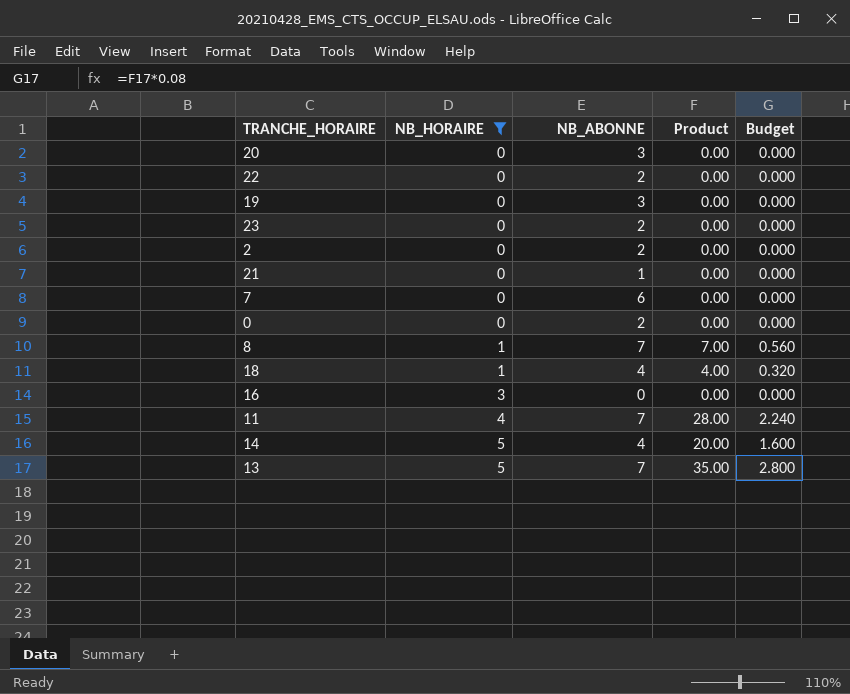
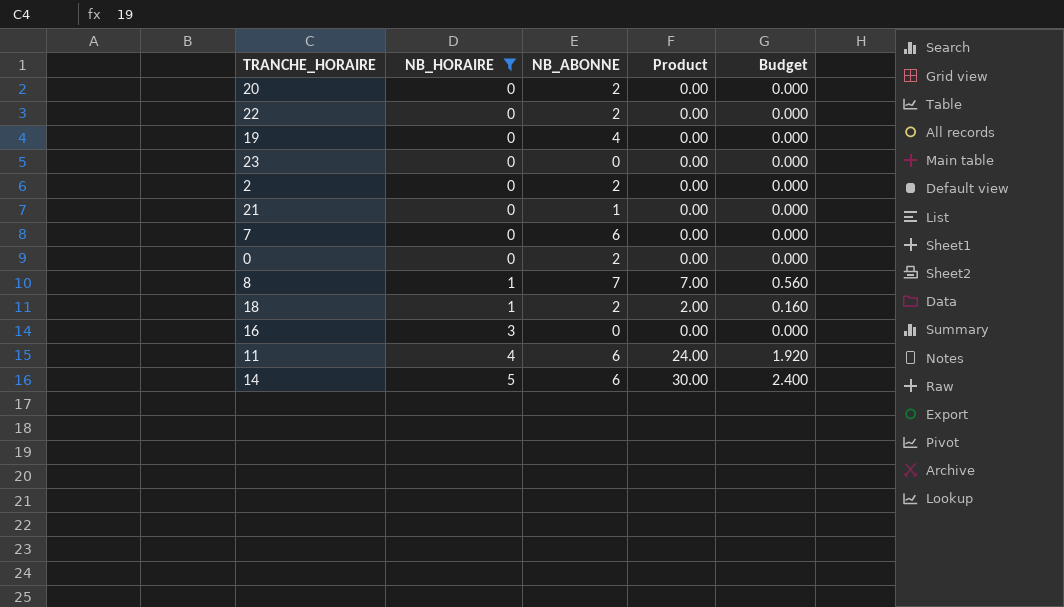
row 13: 5 | 7 | 35.00 | 2.800 -> none
20 | NB_ABONNE: 3 -> 2
19 | NB_ABONNE: 3 -> 4
23 | NB_ABONNE: 2 -> 0
18 | NB_ABONNE: 4 -> 2
18 | Product: 4.00 -> 2.00
18 | Budget: 0.320 -> 0.160
11 | NB_ABONNE: 7 -> 6
11 | Product: 28.00 -> 24.00
11 | Budget: 2.240 -> 1.920
14 | NB_ABONNE: 4 -> 6
14 | Product: 20.00 -> 30.00
14 | Budget: 1.600 -> 2.400

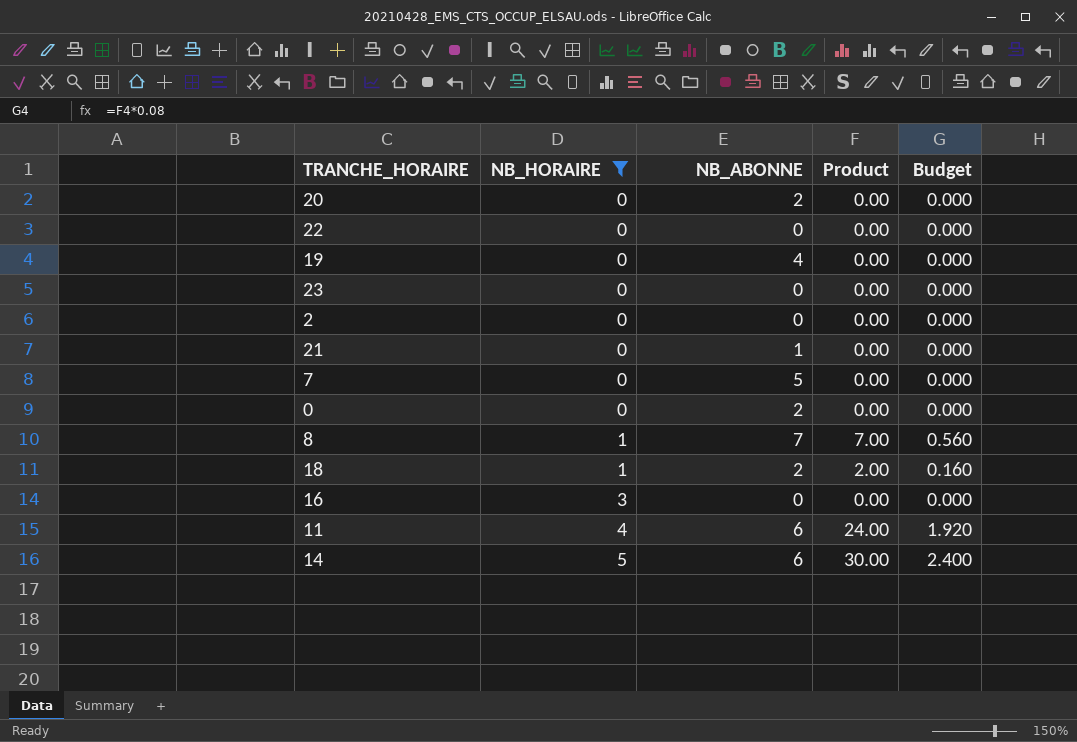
22 | NB_ABONNE: 2 -> 0
2 | NB_ABONNE: 2 -> 0
7 | NB_ABONNE: 6 -> 5

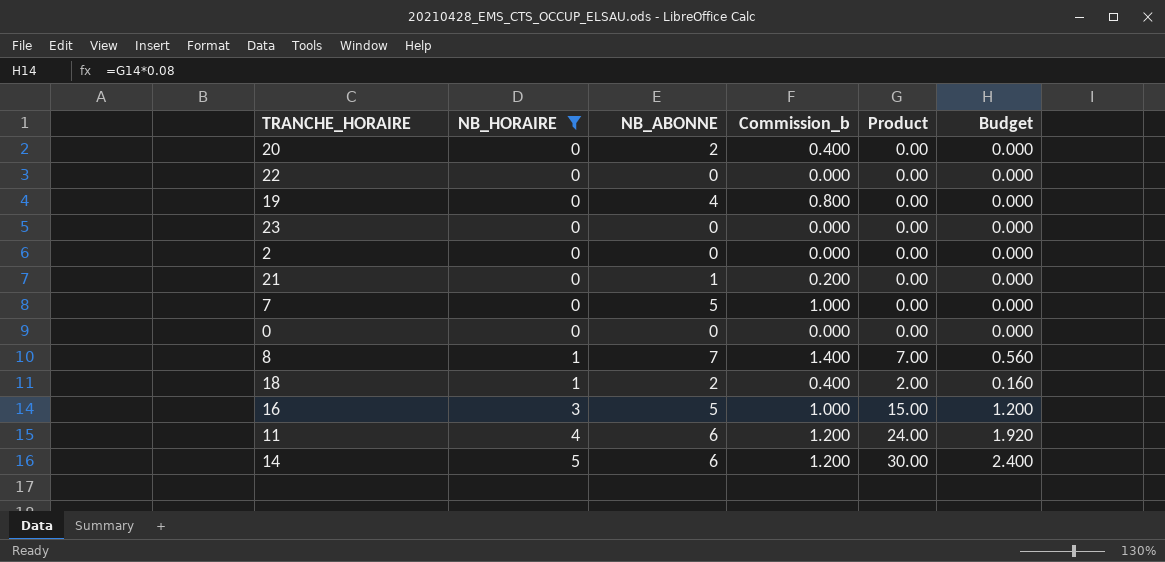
column Commission_b | formula: none -> [NB_ABONNE] * 0.2
0 | NB_ABONNE: 2 -> 0
16 | NB_ABONNE: 0 -> 5
16 | Product: 0.00 -> 15.00
16 | Budget: 0.000 -> 1.200

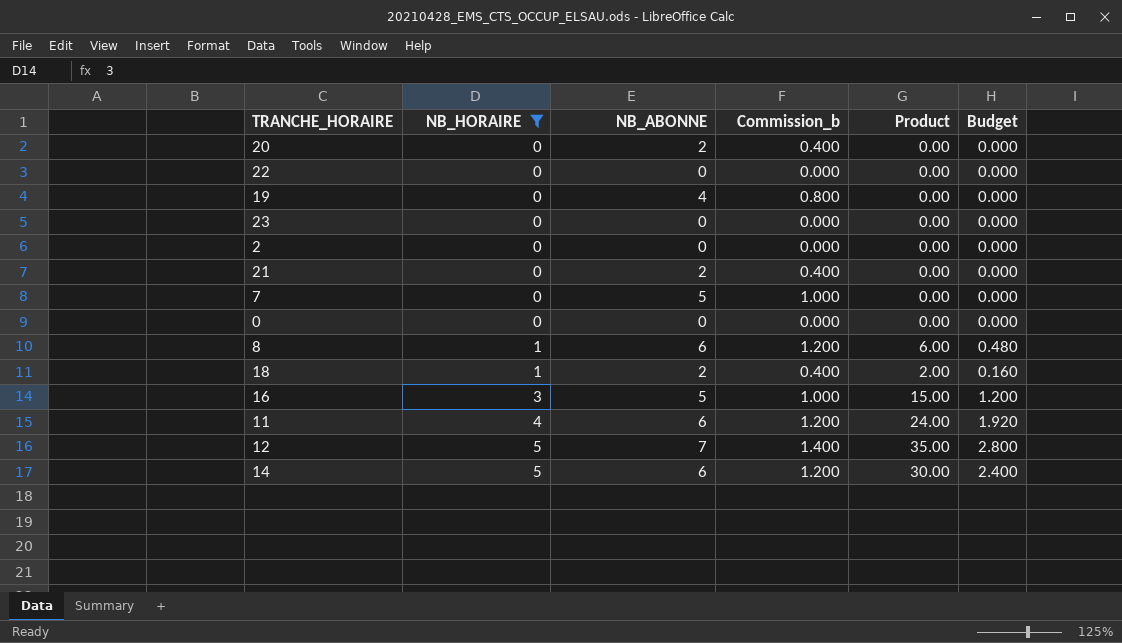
21 | NB_ABONNE: 1 -> 2
21 | Commission_b: 0.200 -> 0.400
8 | NB_ABONNE: 7 -> 6
8 | Commission_b: 1.400 -> 1.200
8 | Product: 7.00 -> 6.00
8 | Budget: 0.560 -> 0.480
row 12: none -> 5 | 7 | 1.400 | 35.00 | 2.800

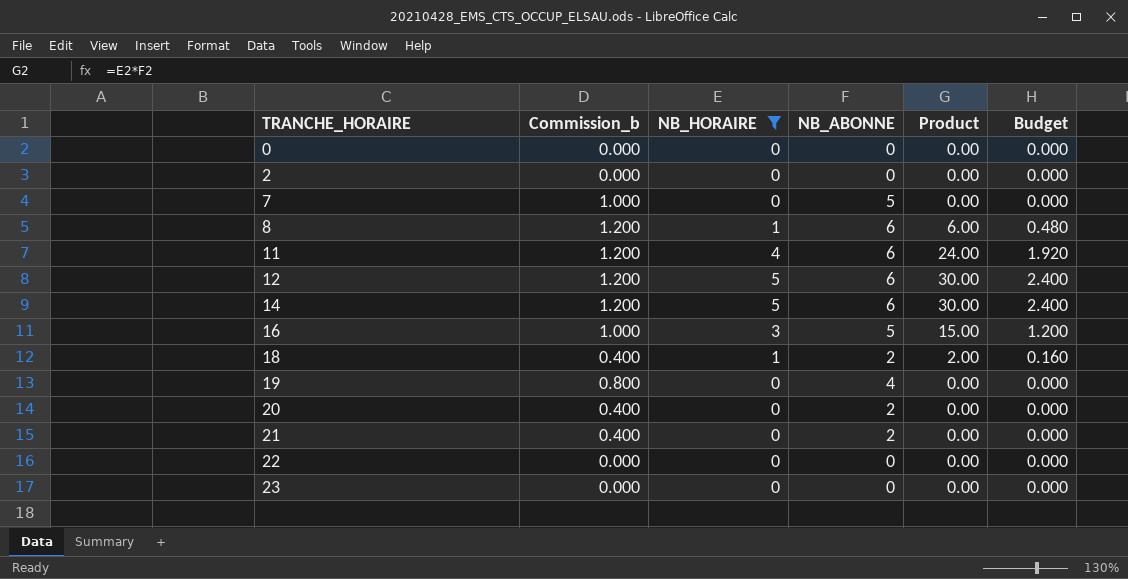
row order: NB_HORAIRE ascending -> TRANCHE_HORAIRE ascending
column Commission_b | position: 4 -> 2
12 | Commission_b: 1.400 -> 1.200
12 | NB_ABONNE: 7 -> 6
12 | Product: 35.00 -> 30.00
12 | Budget: 2.800 -> 2.400

